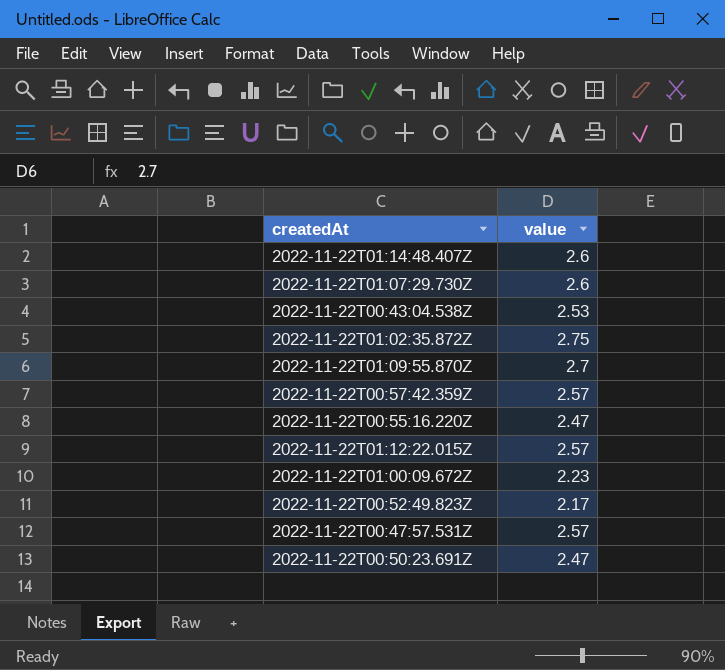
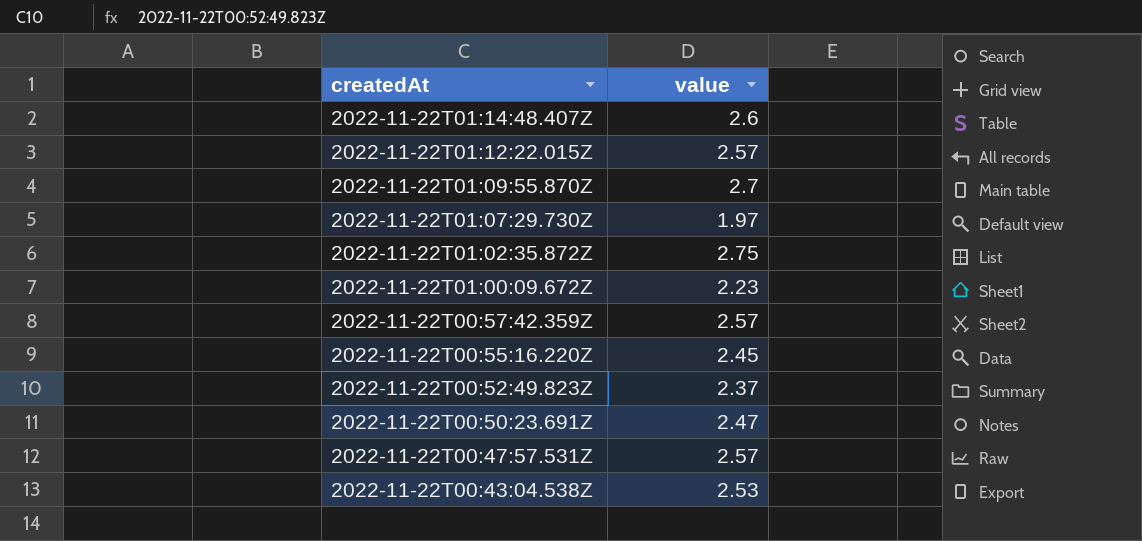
row order: none -> createdAt descending
2022-11-22T01:07:29.730Z | value: 2.6 -> 1.97
2022-11-22T00:55:16.220Z | value: 2.47 -> 2.45
2022-11-22T00:52:49.823Z | value: 2.17 -> 2.37

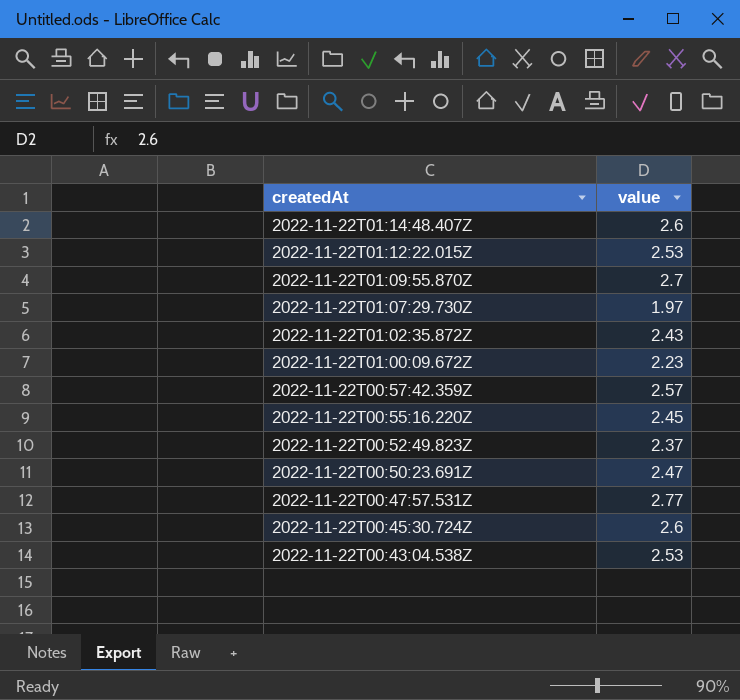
2022-11-22T01:12:22.015Z | value: 2.57 -> 2.53
2022-11-22T01:02:35.872Z | value: 2.75 -> 2.43
2022-11-22T00:47:57.531Z | value: 2.57 -> 2.77
row 2022-11-22T00:45:30.724Z: none -> 2.6

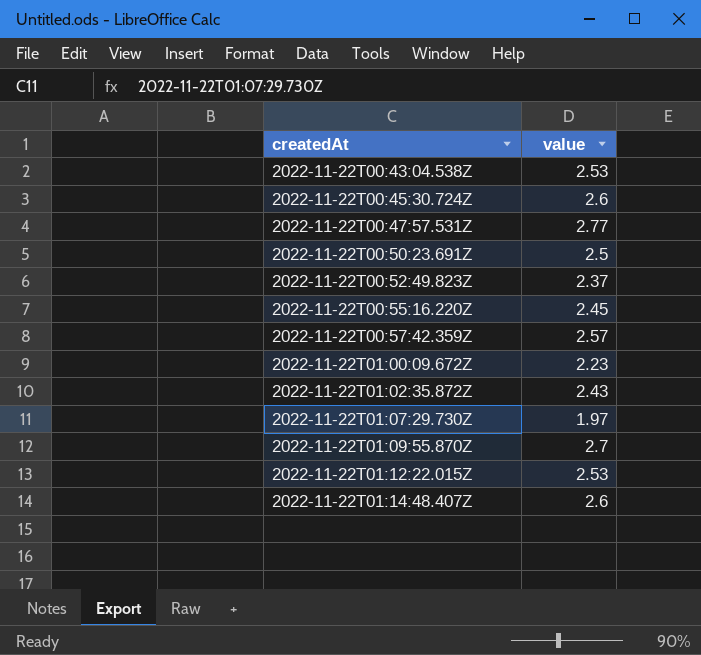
row order: createdAt descending -> createdAt ascending
2022-11-22T00:50:23.691Z | value: 2.47 -> 2.5

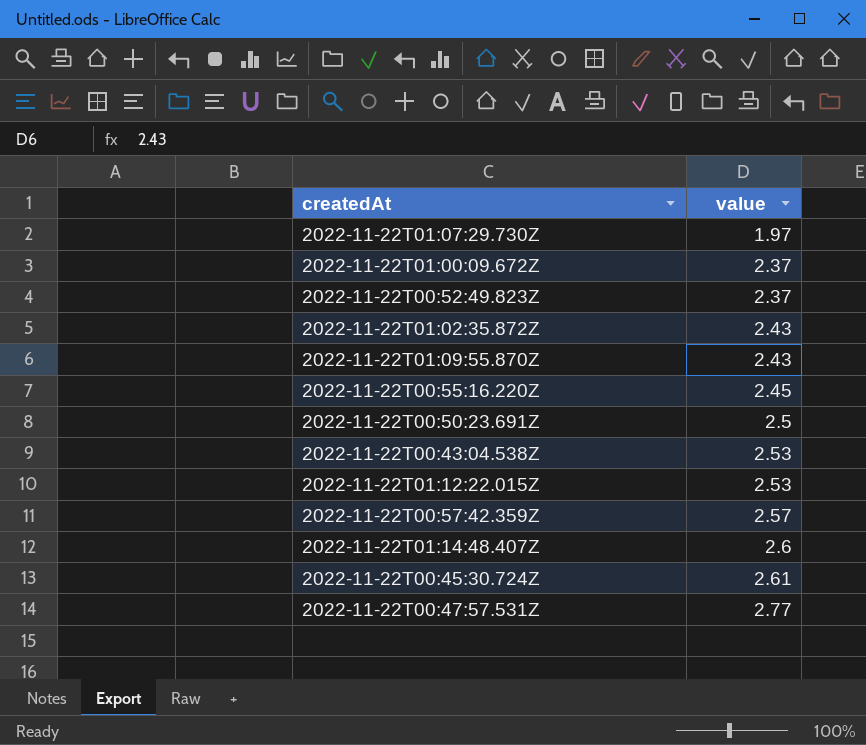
row order: createdAt ascending -> value ascending
2022-11-22T01:00:09.672Z | value: 2.23 -> 2.37
2022-11-22T01:09:55.870Z | value: 2.7 -> 2.43
2022-11-22T00:45:30.724Z | value: 2.6 -> 2.61

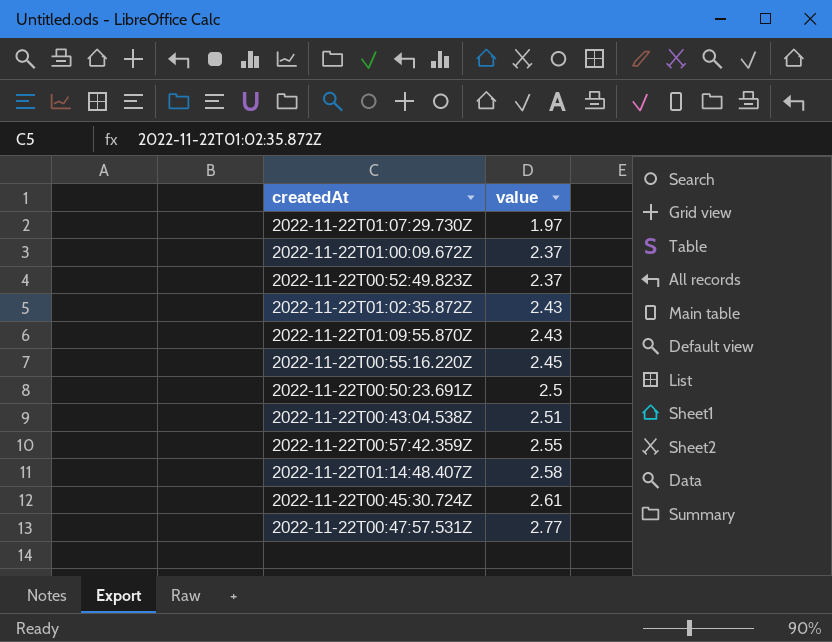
row 2022-11-22T01:12:22.015Z: 2.53 -> none
2022-11-22T00:43:04.538Z | value: 2.53 -> 2.51
2022-11-22T00:57:42.359Z | value: 2.57 -> 2.55
2022-11-22T01:14:48.407Z | value: 2.6 -> 2.58

